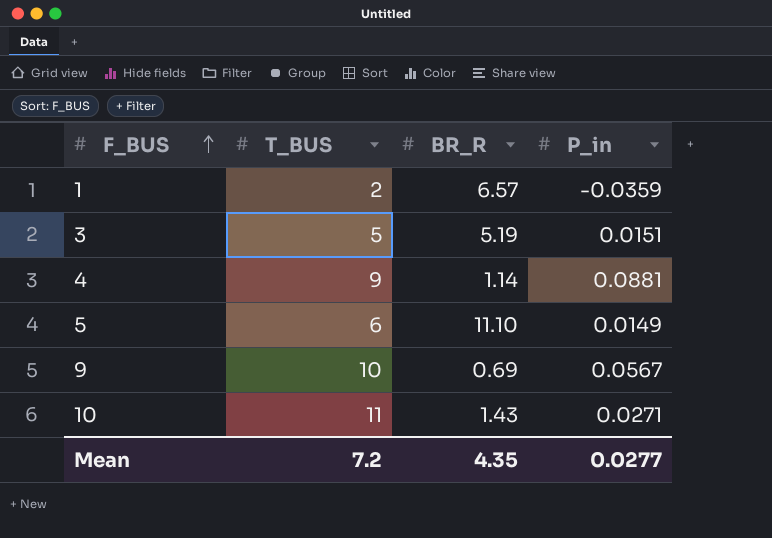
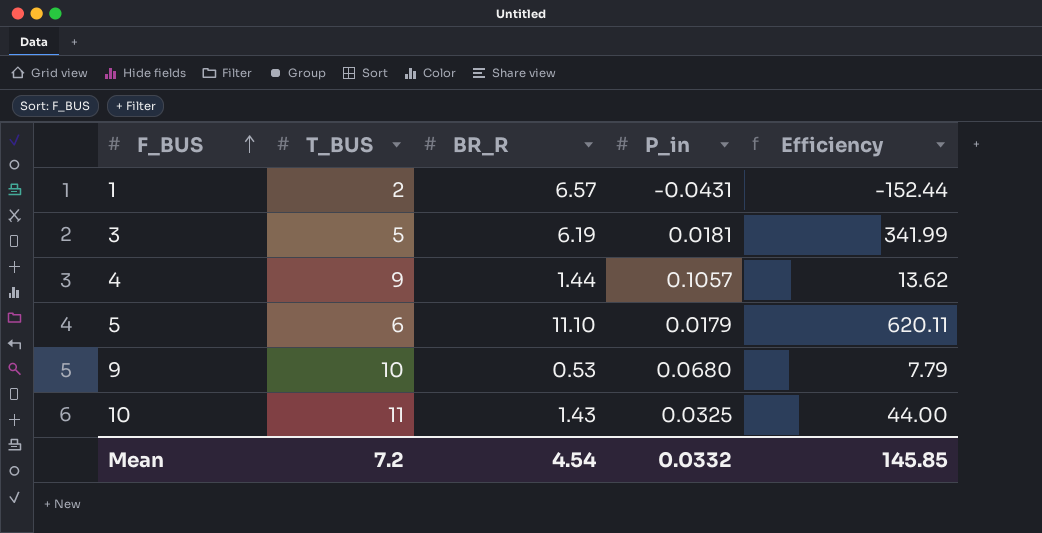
column Efficiency | formula: none -> [BR_R] / [P_in]
1 | P_in: -0.0359 -> -0.0431
3 | BR_R: 5.19 -> 6.19
3 | P_in: 0.0151 -> 0.0181
4 | BR_R: 1.14 -> 1.44
4 | P_in: 0.0881 -> 0.1057
5 | P_in: 0.0149 -> 0.0179
9 | BR_R: 0.69 -> 0.53
9 | P_in: 0.0567 -> 0.0680
10 | P_in: 0.0271 -> 0.0325
Mean | BR_R: 4.35 -> 4.54
Mean | P_in: 0.0277 -> 0.0332

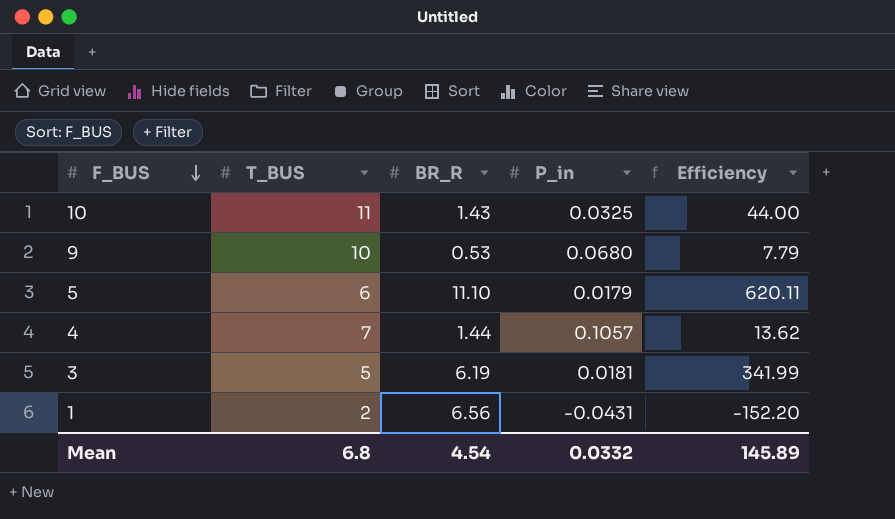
row order: F_BUS ascending -> F_BUS descending
4 | T_BUS: 9 -> 7
1 | BR_R: 6.57 -> 6.56
1 | Efficiency: -152.44 -> -152.20
Mean | T_BUS: 7.2 -> 6.8
Mean | Efficiency: 145.85 -> 145.89

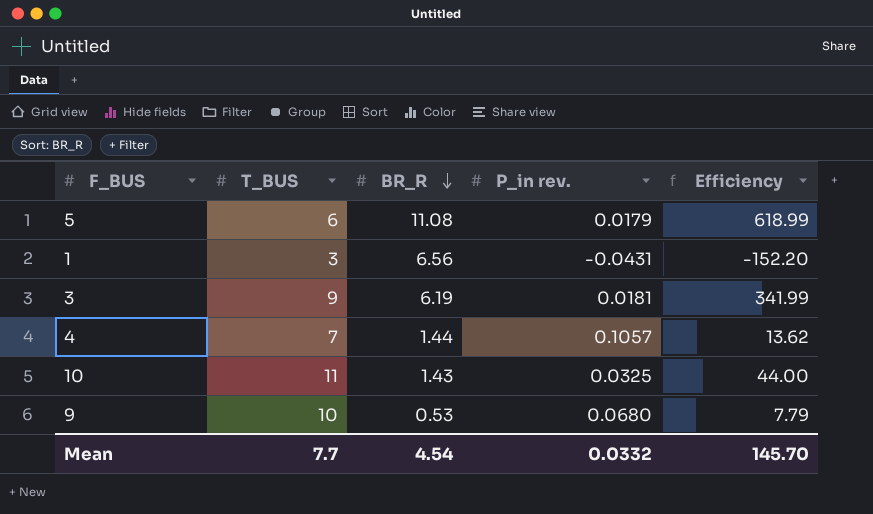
row order: F_BUS descending -> BR_R descending
column name: P_in -> P_in rev.
5 | BR_R: 11.10 -> 11.08
5 | Efficiency: 620.11 -> 618.99
1 | T_BUS: 2 -> 3
3 | T_BUS: 5 -> 9
Mean | T_BUS: 6.8 -> 7.7
Mean | Efficiency: 145.89 -> 145.70

